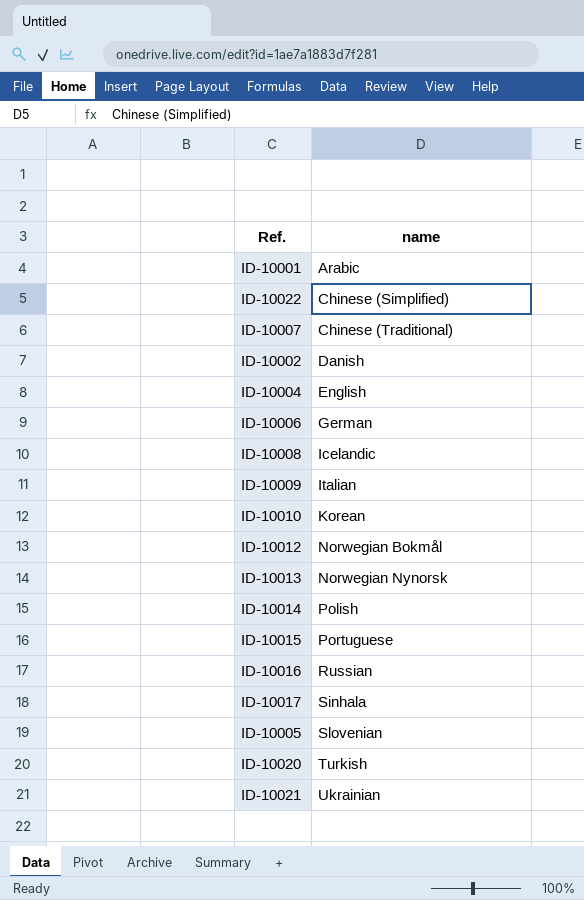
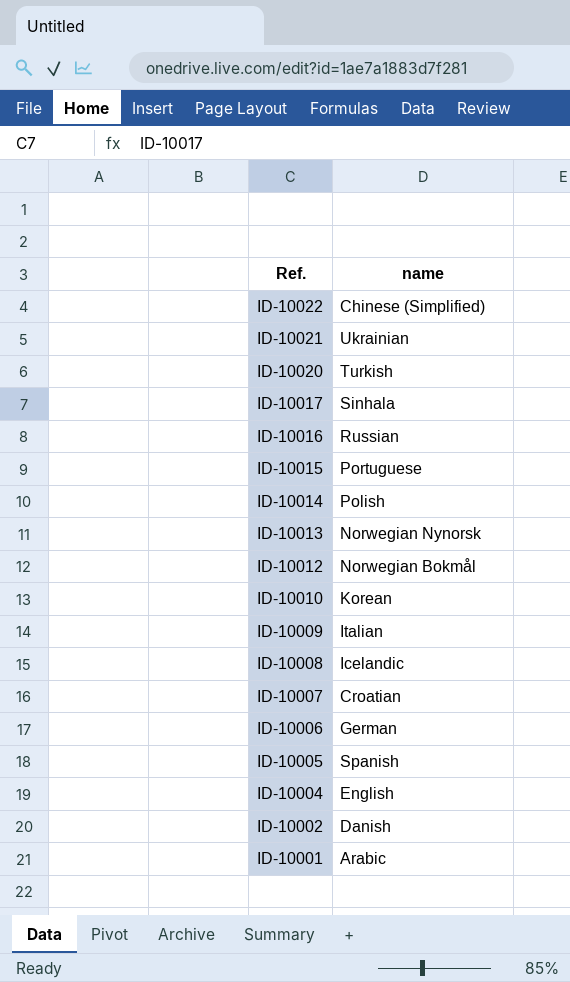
row order: name ascending -> Ref. descending
ID-10007 | name: Chinese (Traditional) -> Croatian
ID-10005 | name: Slovenian -> Spanish

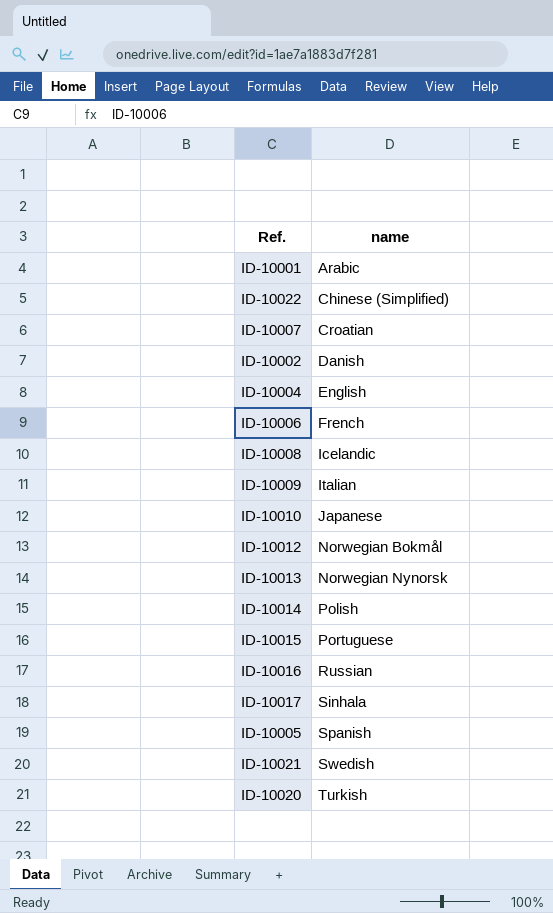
row order: Ref. descending -> name ascending
ID-10006 | name: German -> French
ID-10010 | name: Korean -> Japanese
ID-10021 | name: Ukrainian -> Swedish

